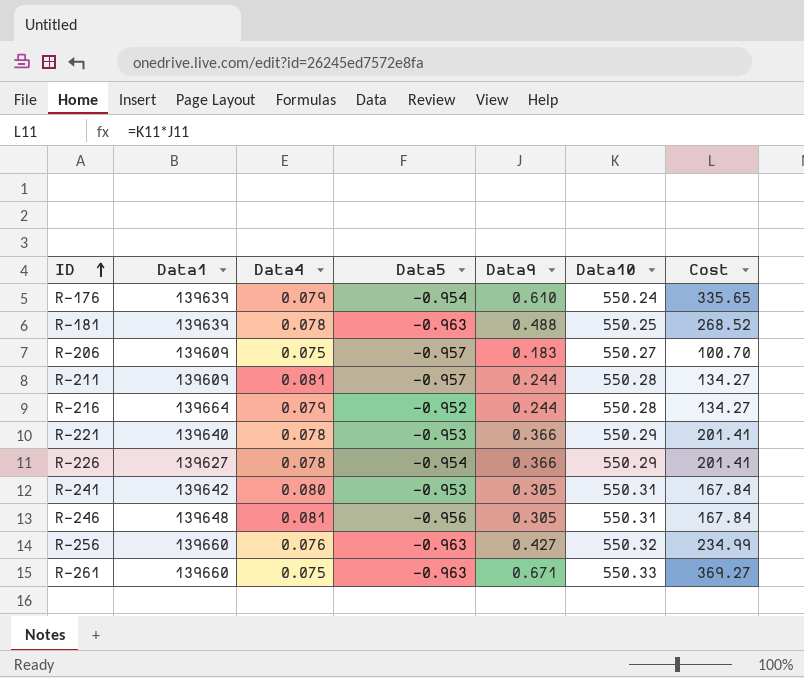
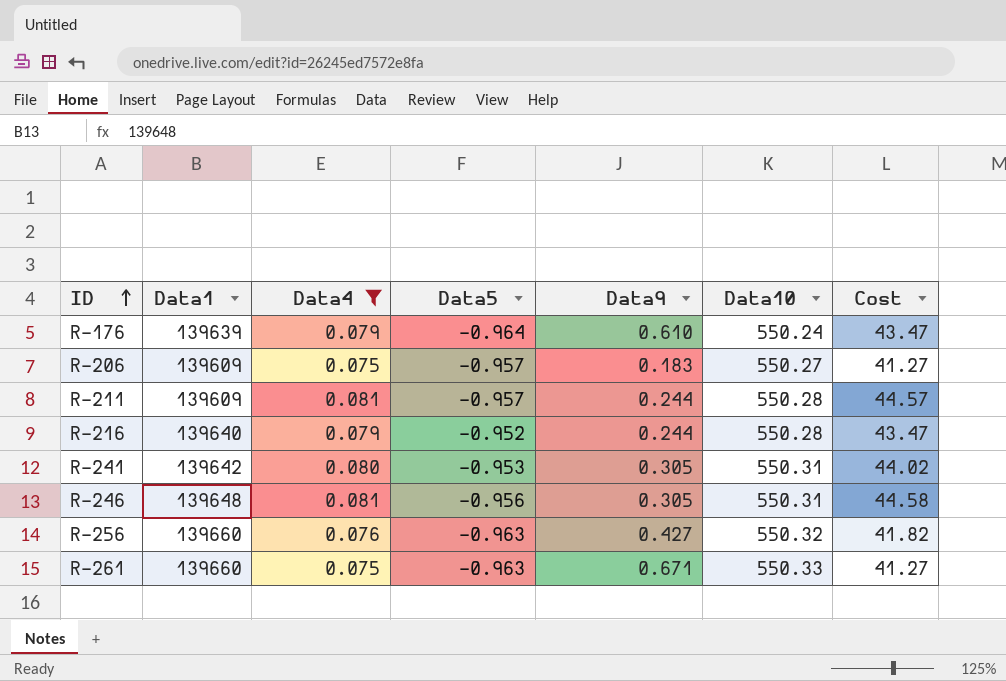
filter: none -> Data4 != 0.078
column Cost | formula: [Data9] * [Data10] -> [Data4] * [Data10]
R-176 | Data5: -0.954 -> -0.964
R-216 | Data1: 139664 -> 139640

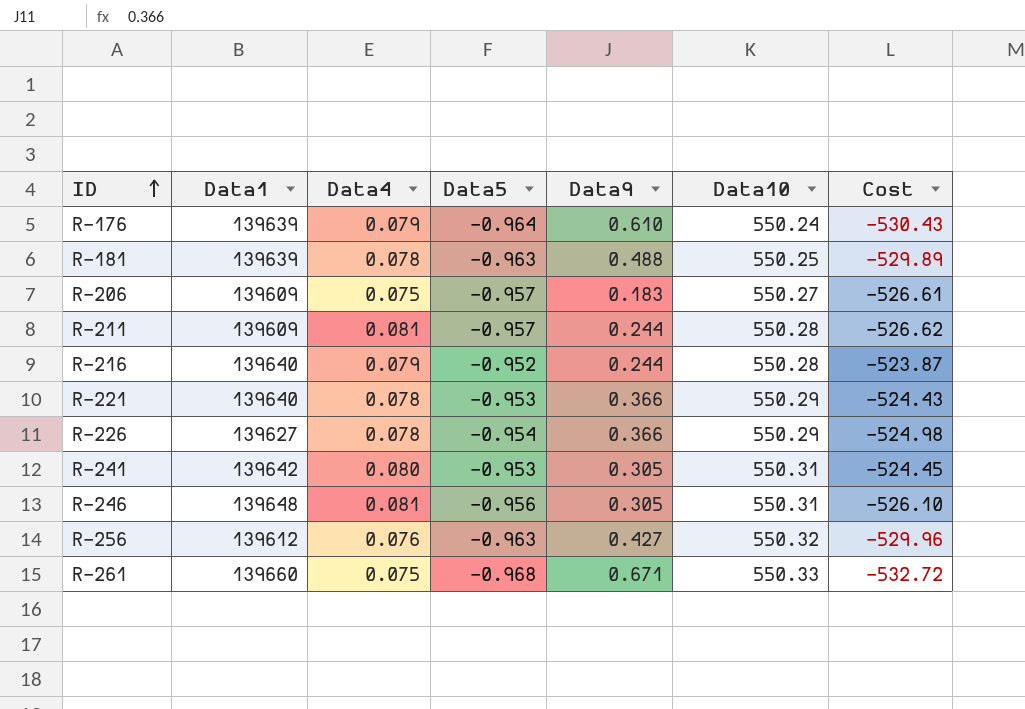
filter: Data4 != 0.078 -> none
column Cost | formula: [Data4] * [Data10] -> [Data5] * [Data10]
R-256 | Data1: 139660 -> 139612
R-261 | Data5: -0.963 -> -0.968

